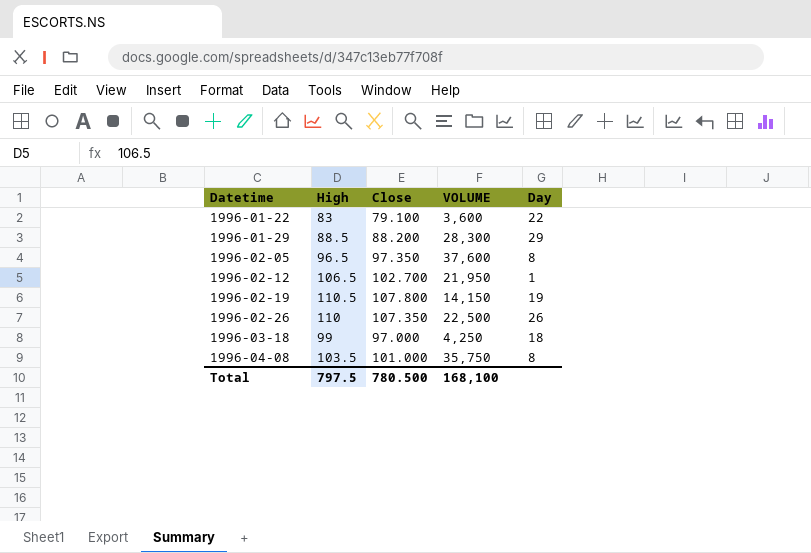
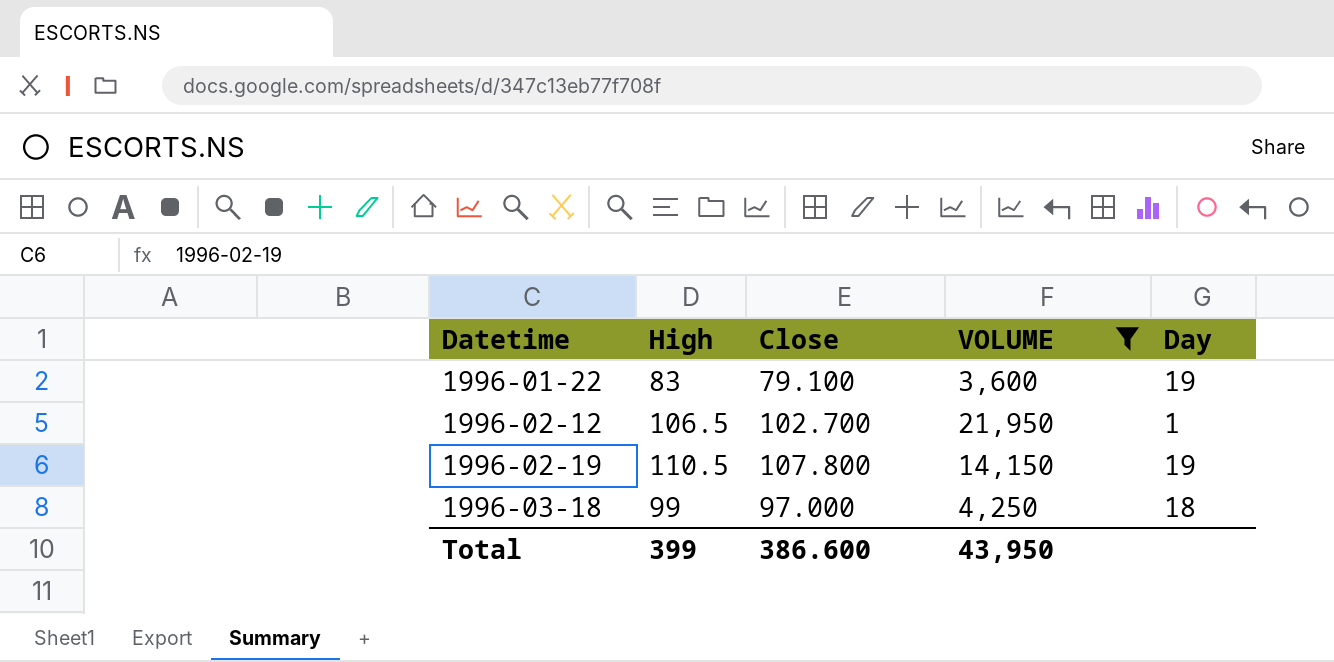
filter: none -> VOLUME <= 21,950
1996-01-22 | Day: 22 -> 19
Total | High: 797.5 -> 399
Total | Close: 780.500 -> 386.600
Total | VOLUME: 168,100 -> 43,950

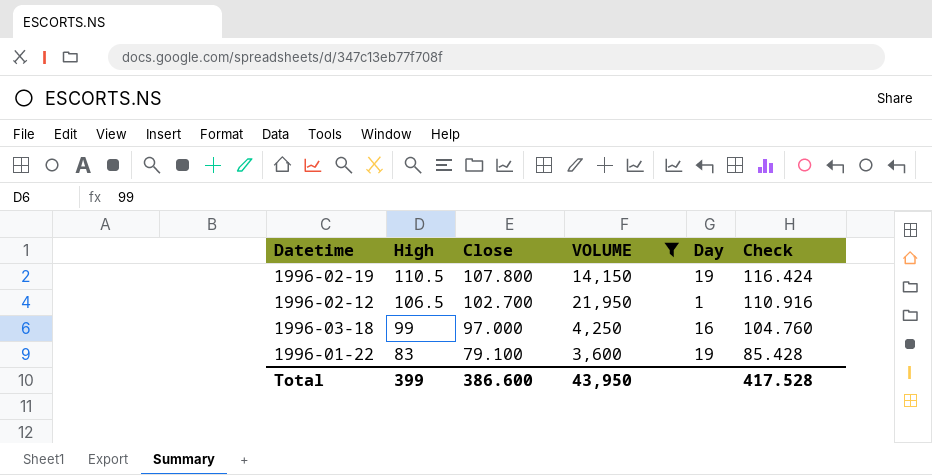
row order: Datetime ascending -> High descending
column Check | formula: none -> [Close] * 1.08
1996-03-18 | Day: 18 -> 16

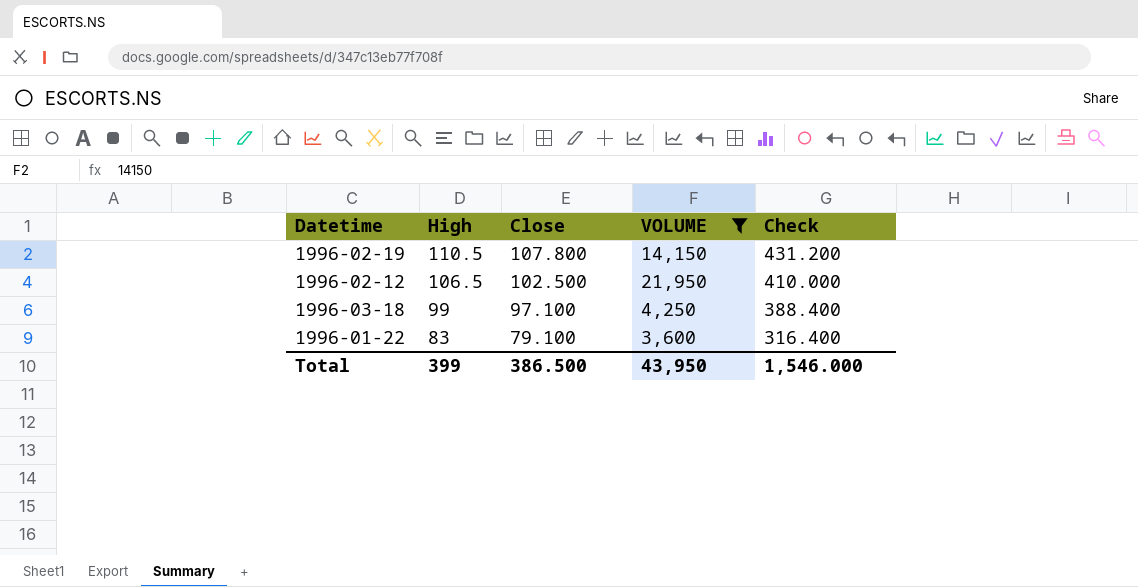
column Day | position: 5 -> none
column Check | formula: [Close] * 1.08 -> [Close] * 4
1996-02-12 | Close: 102.700 -> 102.500
1996-03-18 | Close: 97.000 -> 97.100
Total | Close: 386.600 -> 386.500
Total | Check: 417.528 -> 1,546.000

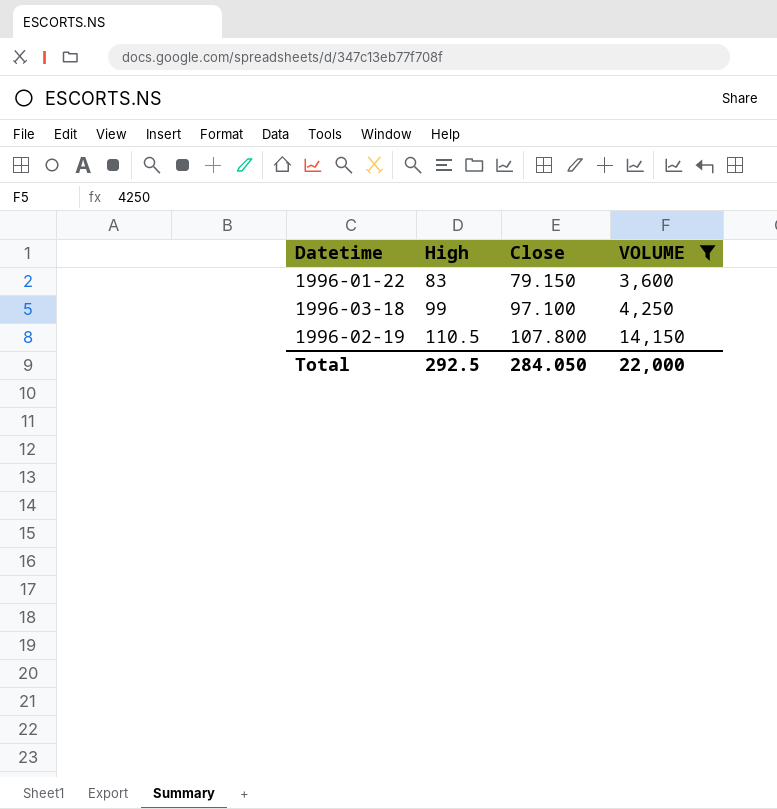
row order: High descending -> High ascending
column Check | formula: [Close] * 4 -> none
row 1996-02-12: 106.5 | 102.500 | 21,950 | 410.000 -> none
1996-01-22 | Close: 79.100 -> 79.150
Total | High: 399 -> 292.5
Total | Close: 386.500 -> 284.050
Total | VOLUME: 43,950 -> 22,000

